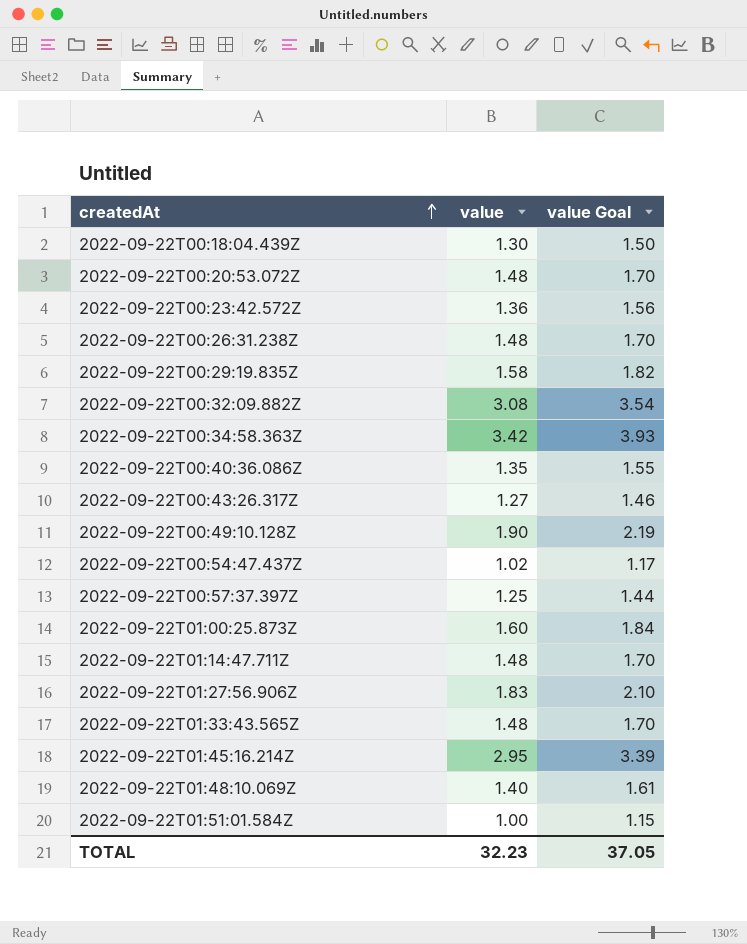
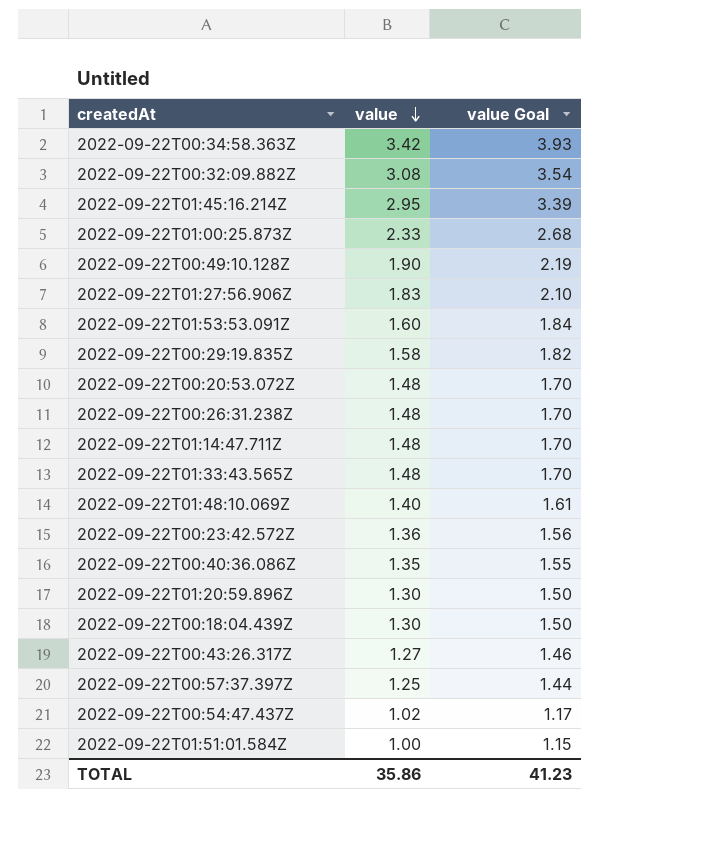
row order: createdAt ascending -> value descending
2022-09-22T01:00:25.873Z | value: 1.60 -> 2.33
2022-09-22T01:00:25.873Z | value Goal: 1.84 -> 2.68
row 2022-09-22T01:53:53.091Z: none -> 1.60 | 1.84
row 2022-09-22T01:20:59.896Z: none -> 1.30 | 1.50
TOTAL | value: 32.23 -> 35.86
TOTAL | value Goal: 37.05 -> 41.23

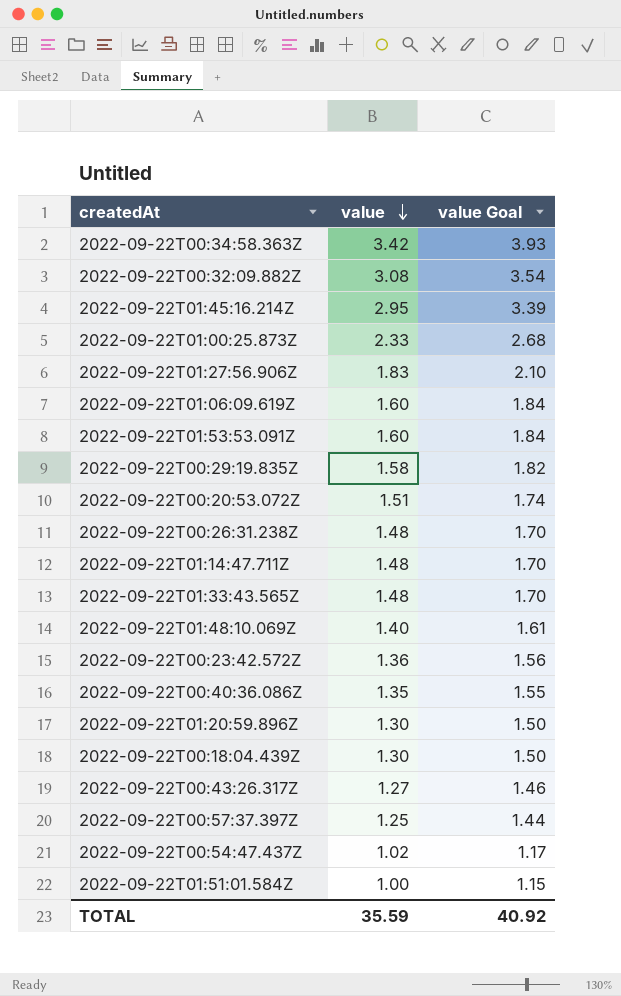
row 2022-09-22T00:49:10.128Z: 1.90 | 2.19 -> none
row 2022-09-22T01:06:09.619Z: none -> 1.60 | 1.84
2022-09-22T00:20:53.072Z | value: 1.48 -> 1.51
2022-09-22T00:20:53.072Z | value Goal: 1.70 -> 1.74
TOTAL | value: 35.86 -> 35.59
TOTAL | value Goal: 41.23 -> 40.92

